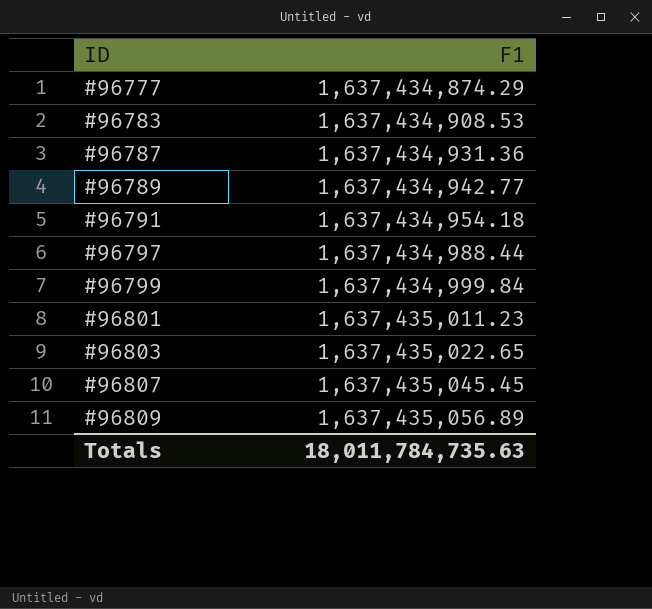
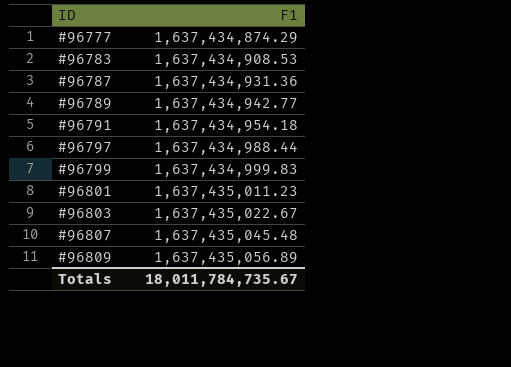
#96799 | F1: 1,637,434,999.84 -> 1,637,434,999.83
#96803 | F1: 1,637,435,022.65 -> 1,637,435,022.67
#96807 | F1: 1,637,435,045.45 -> 1,637,435,045.48
Totals | F1: 18,011,784,735.63 -> 18,011,784,735.67

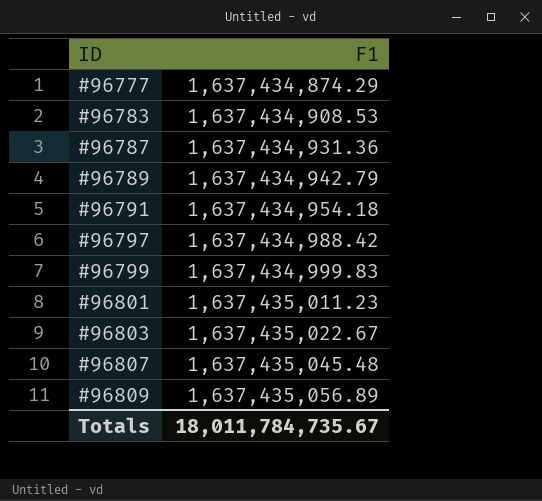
#96789 | F1: 1,637,434,942.77 -> 1,637,434,942.79
#96797 | F1: 1,637,434,988.44 -> 1,637,434,988.42

